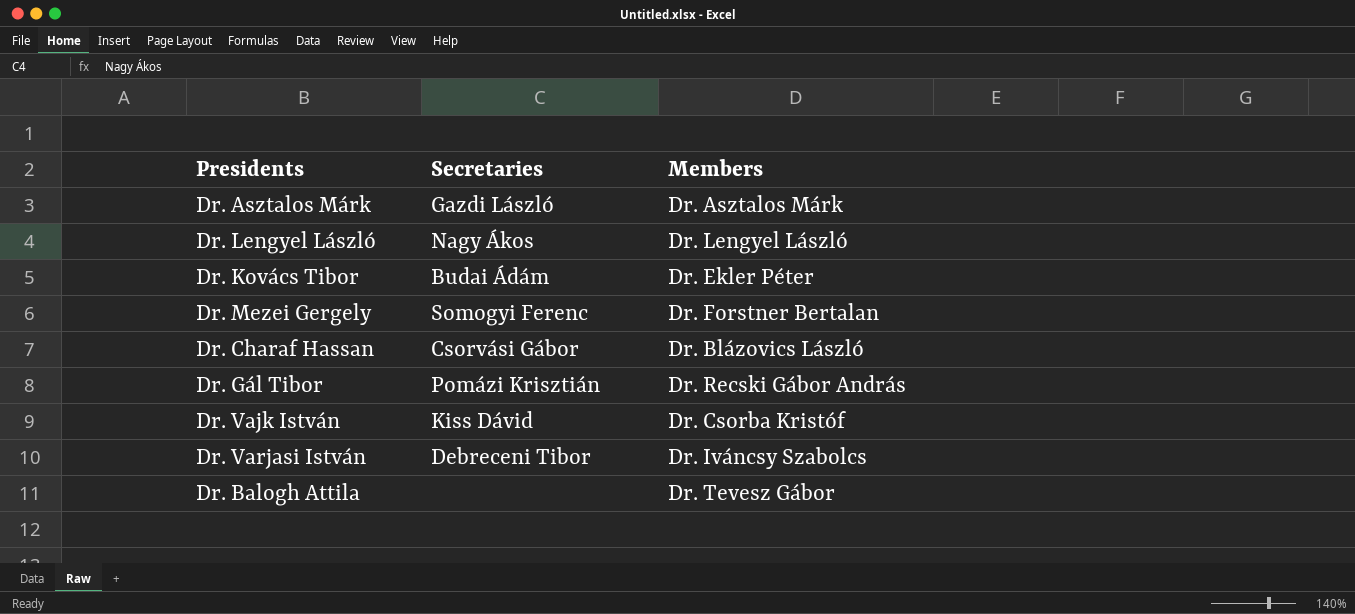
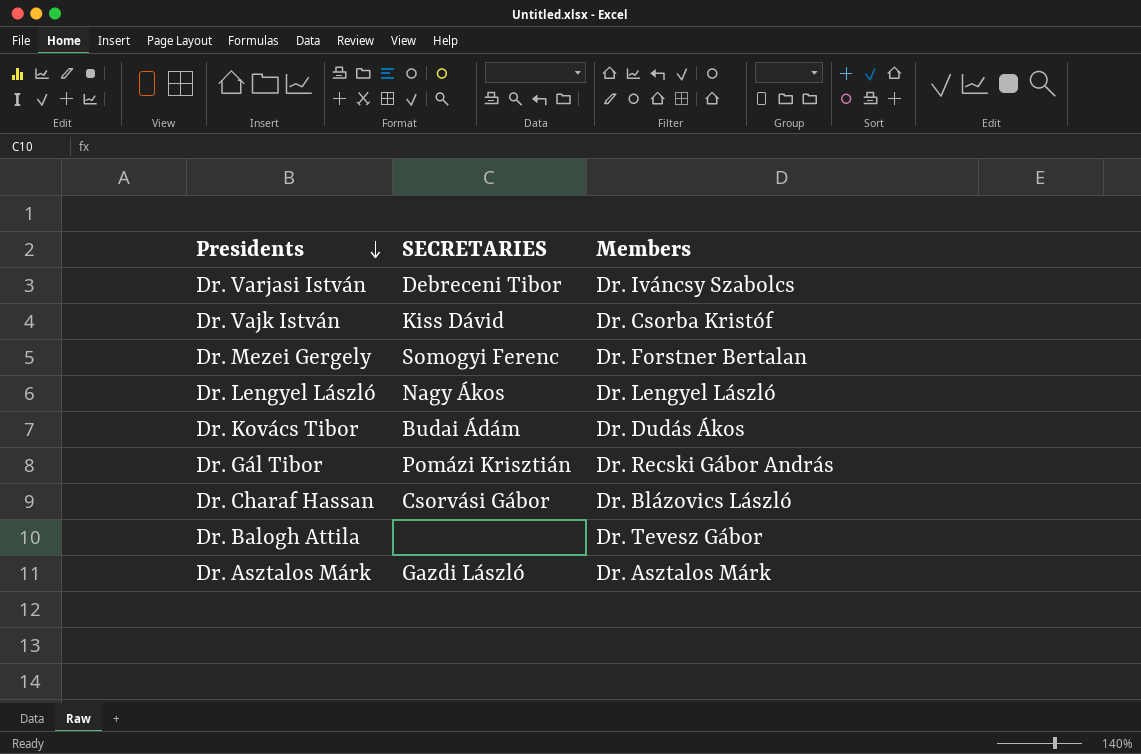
row order: none -> Presidents descending
column name: Secretaries -> SECRETARIES
Dr. Kovács Tibor | Members: Dr. Ekler Péter -> Dr. Dudás Ákos

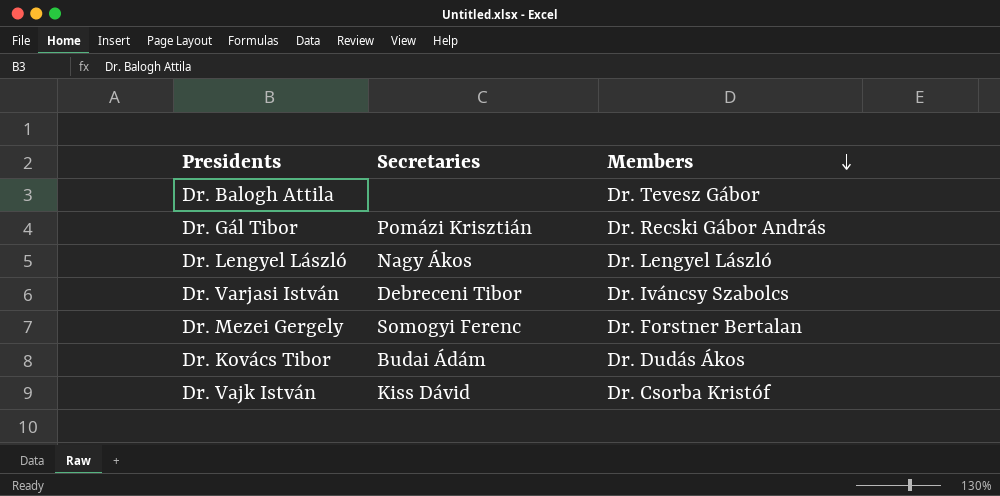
row order: Presidents descending -> Members descending
column name: SECRETARIES -> Secretaries
row Dr. Charaf Hassan: Csorvási Gábor | Dr. Blázovics László -> none
row Dr. Asztalos Márk: Gazdi László | Dr. Asztalos Márk -> none

